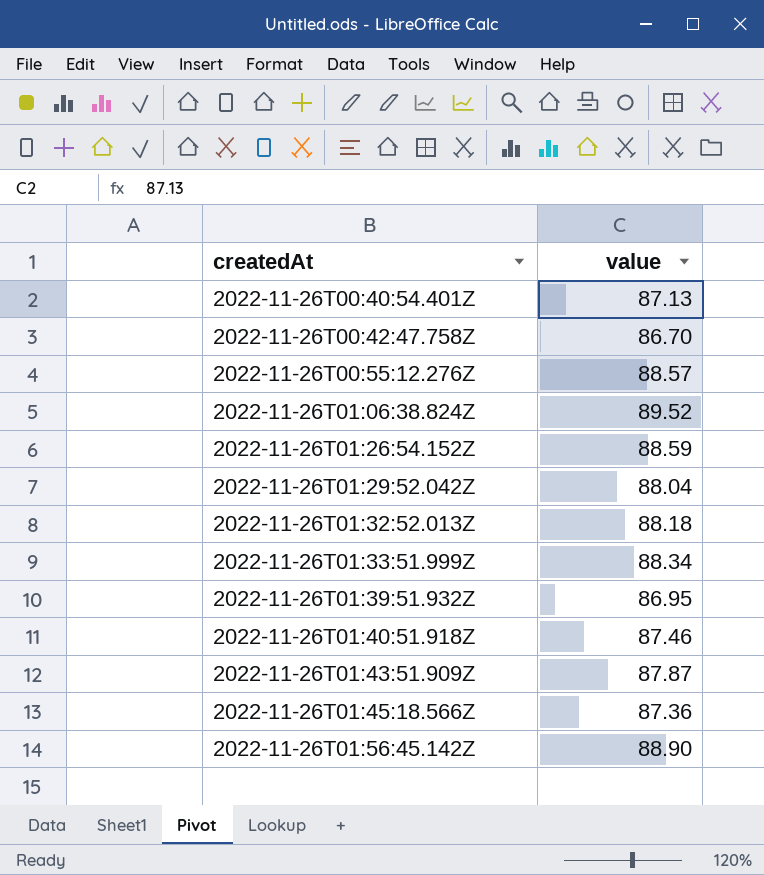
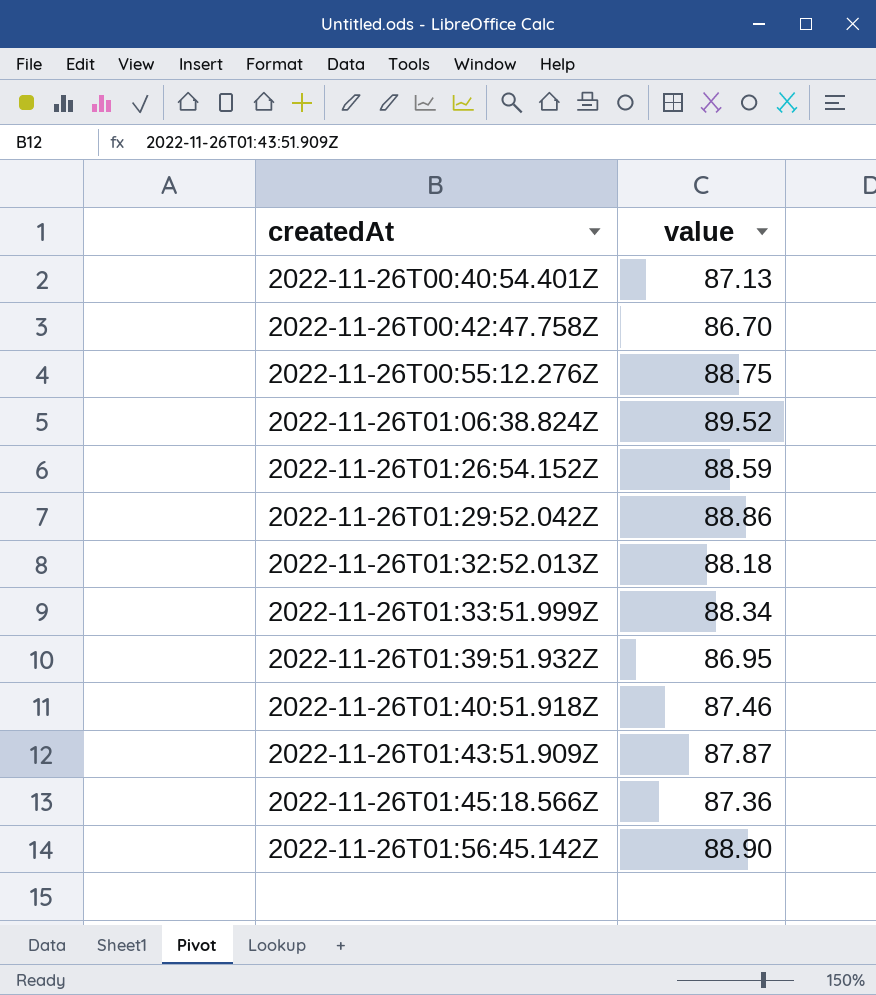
2022-11-26T00:55:12.276Z | value: 88.57 -> 88.75
2022-11-26T01:29:52.042Z | value: 88.04 -> 88.86

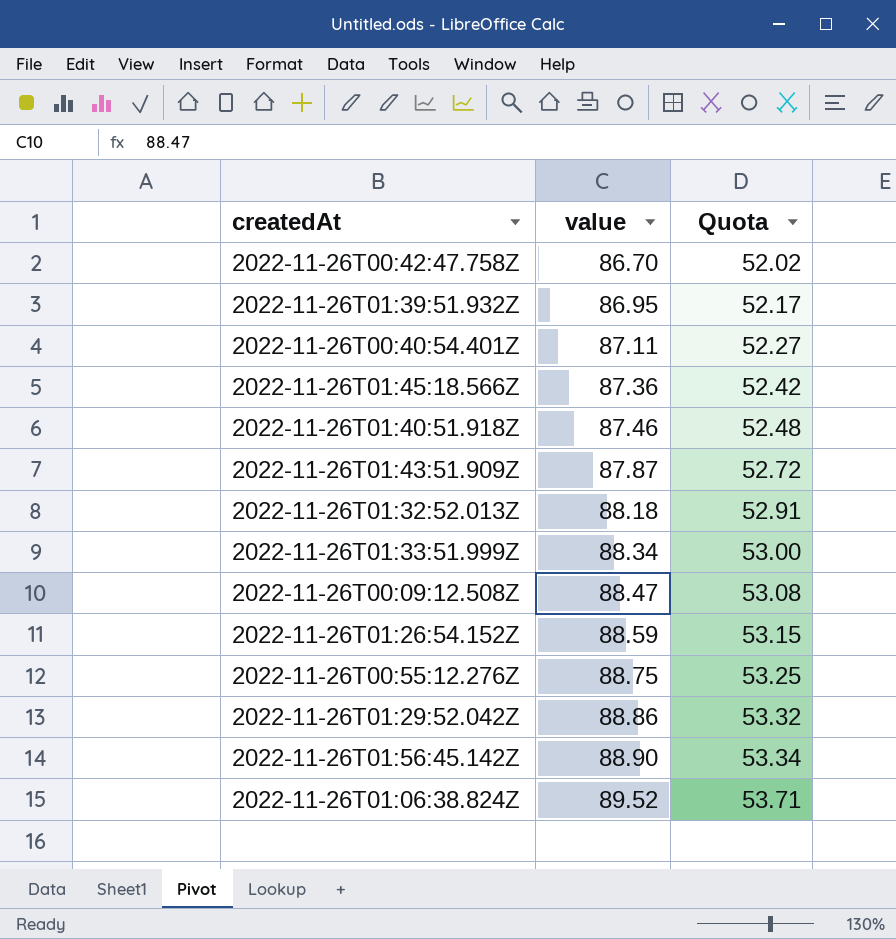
row order: createdAt ascending -> value ascending
column Quota | formula: none -> [value] * 0.6
2022-11-26T00:40:54.401Z | value: 87.13 -> 87.11
row 2022-11-26T00:09:12.508Z: none -> 88.47 | 53.08

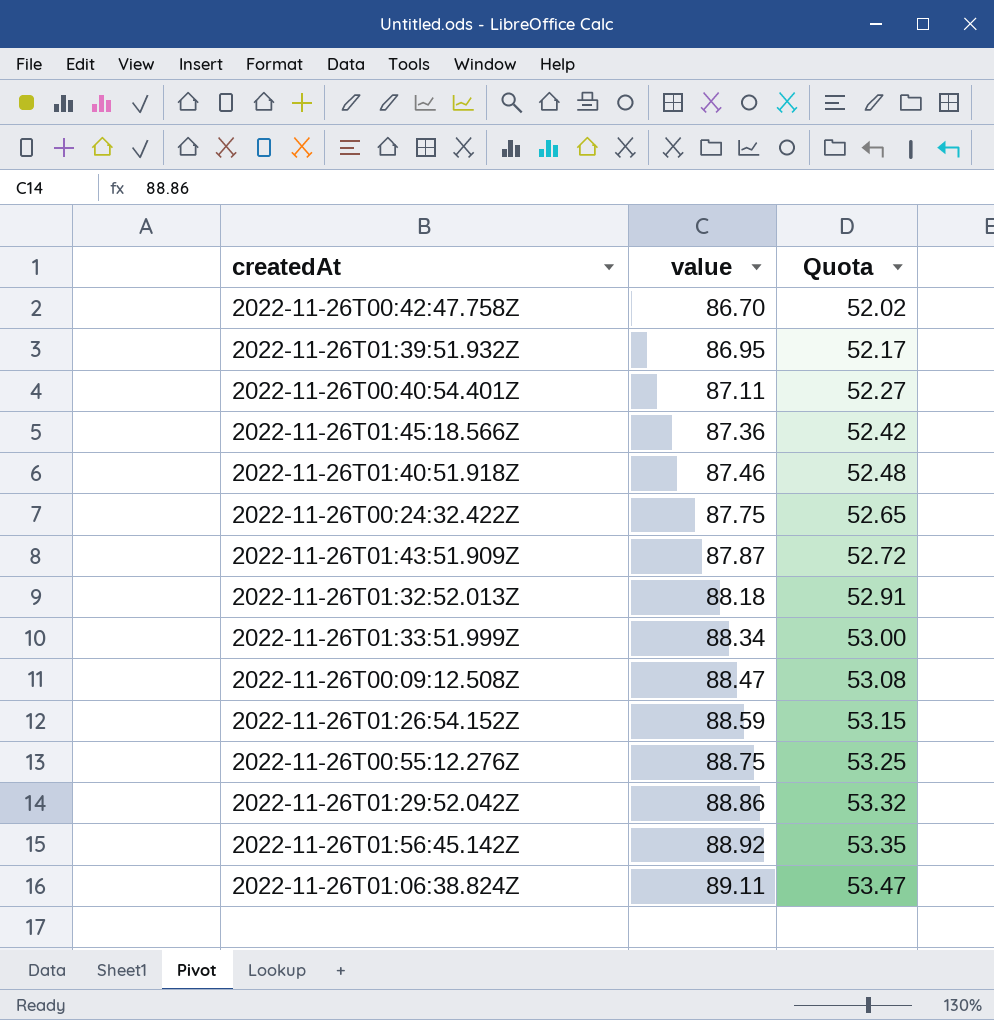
row 2022-11-26T00:24:32.422Z: none -> 87.75 | 52.65
2022-11-26T01:56:45.142Z | value: 88.90 -> 88.92
2022-11-26T01:56:45.142Z | Quota: 53.34 -> 53.35
2022-11-26T01:06:38.824Z | value: 89.52 -> 89.11
2022-11-26T01:06:38.824Z | Quota: 53.71 -> 53.47

